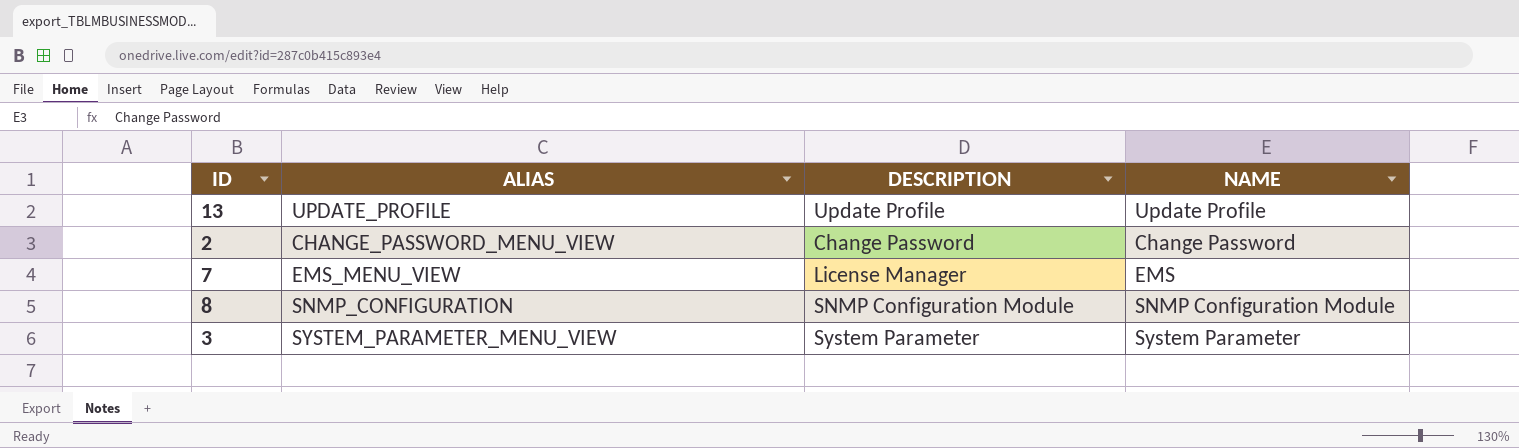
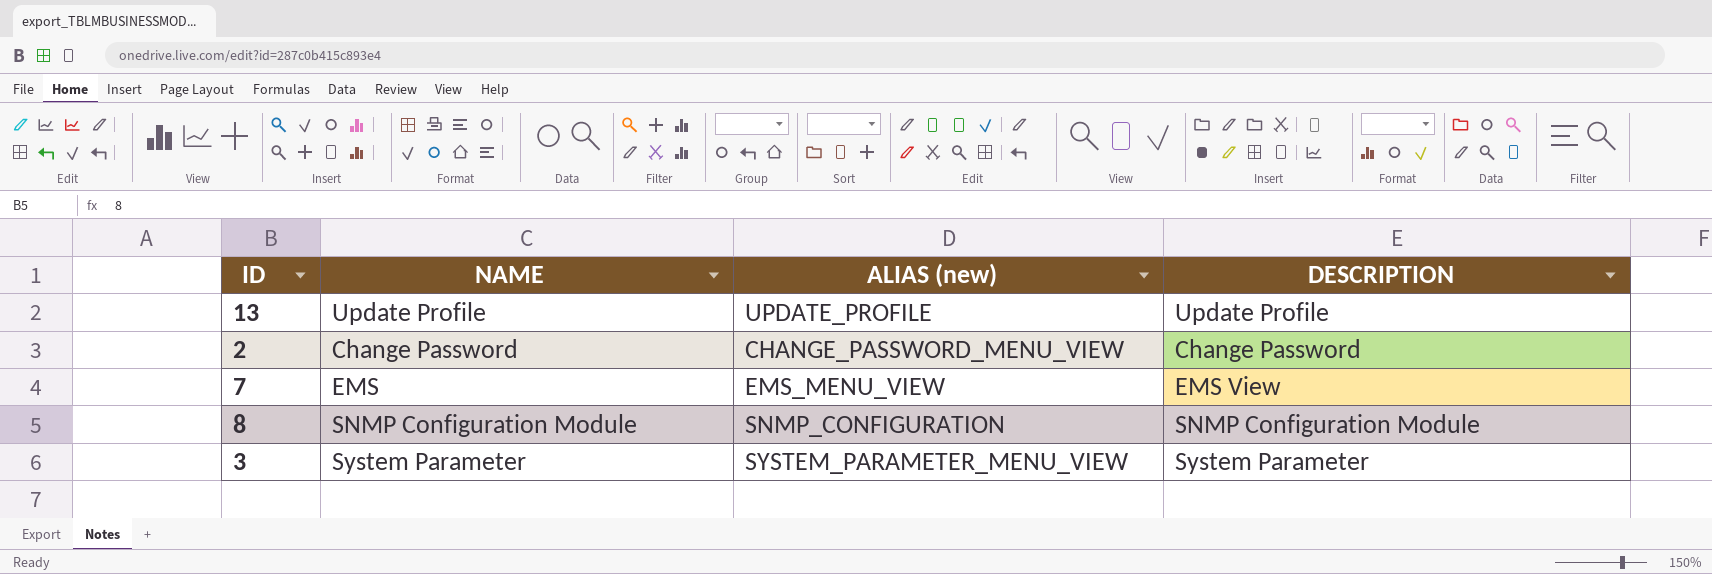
column NAME | position: 4 -> 2
column name: ALIAS -> ALIAS (new)
7 | DESCRIPTION: License Manager -> EMS View

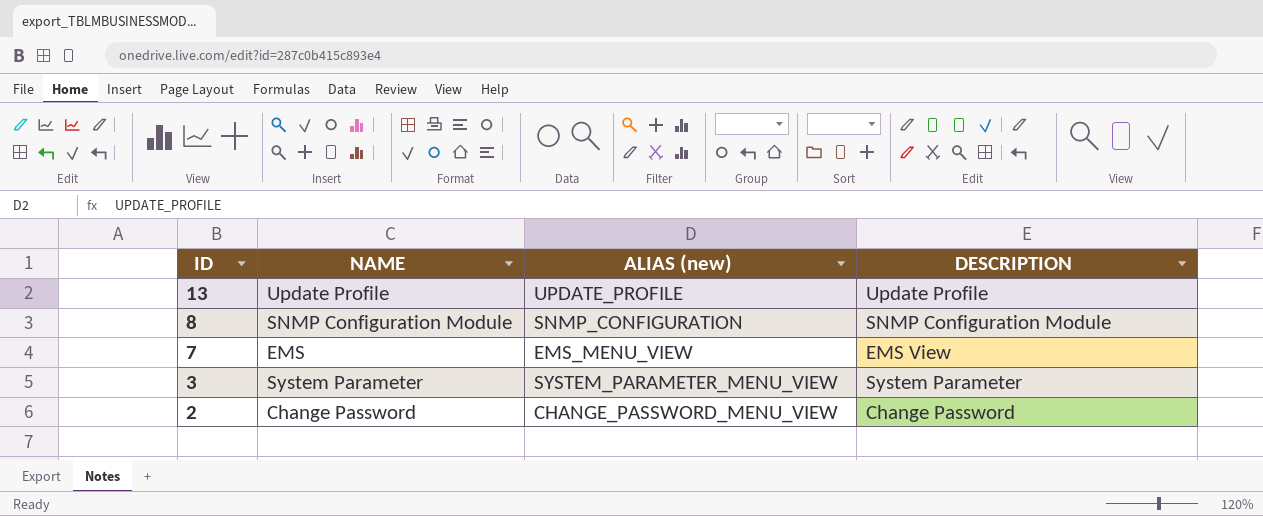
row order: none -> ID descending

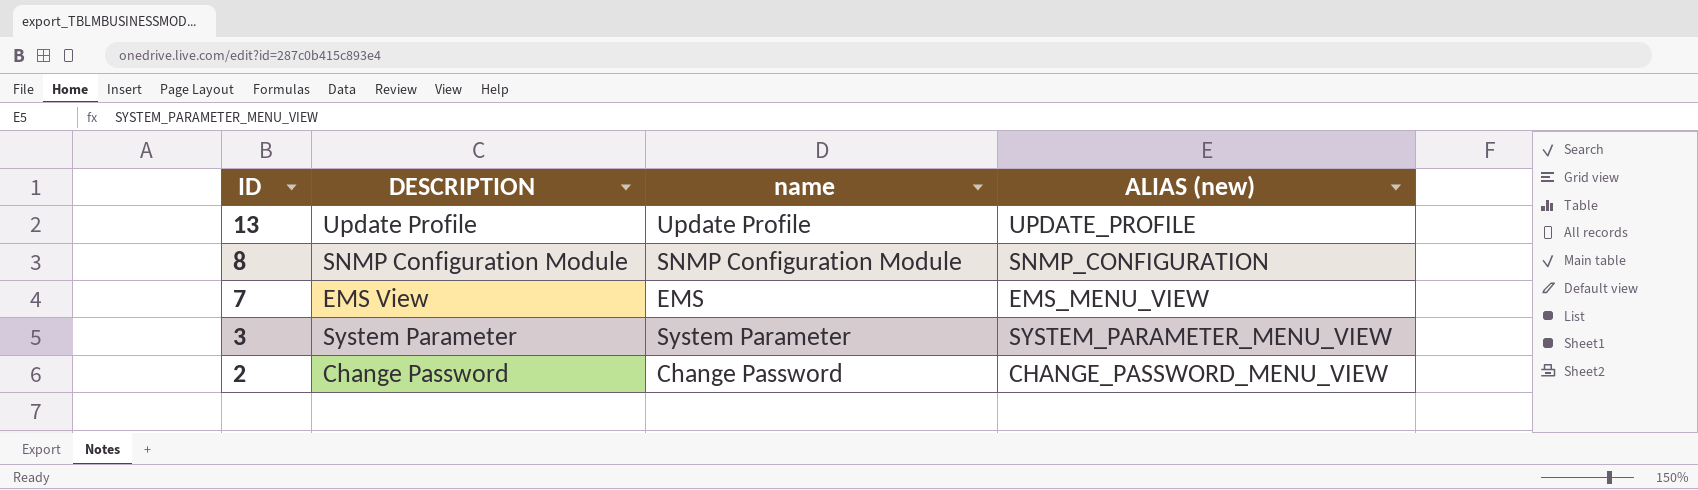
column DESCRIPTION | position: 4 -> 2
column name: NAME -> name

